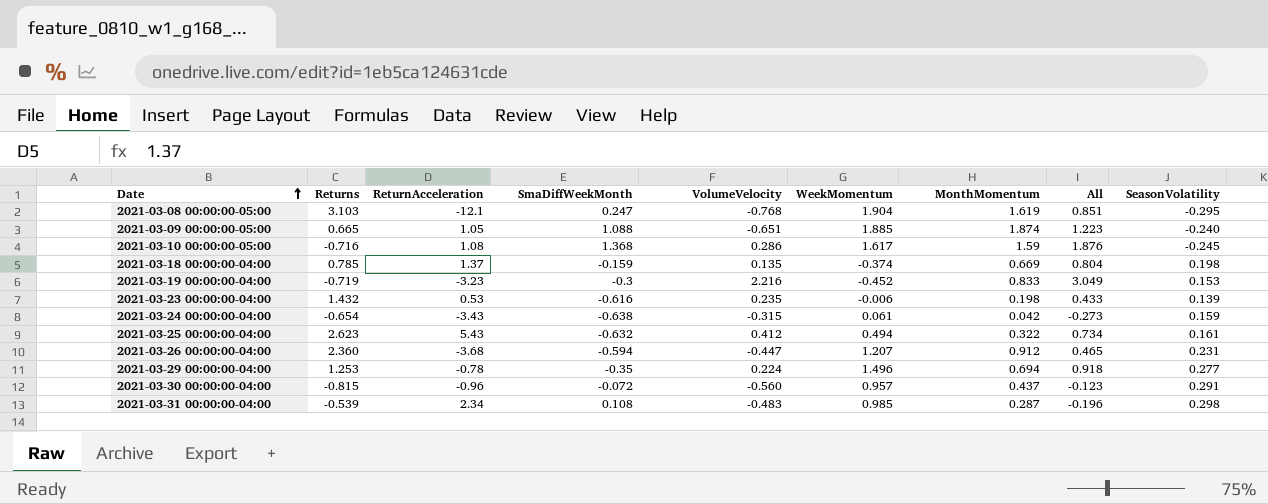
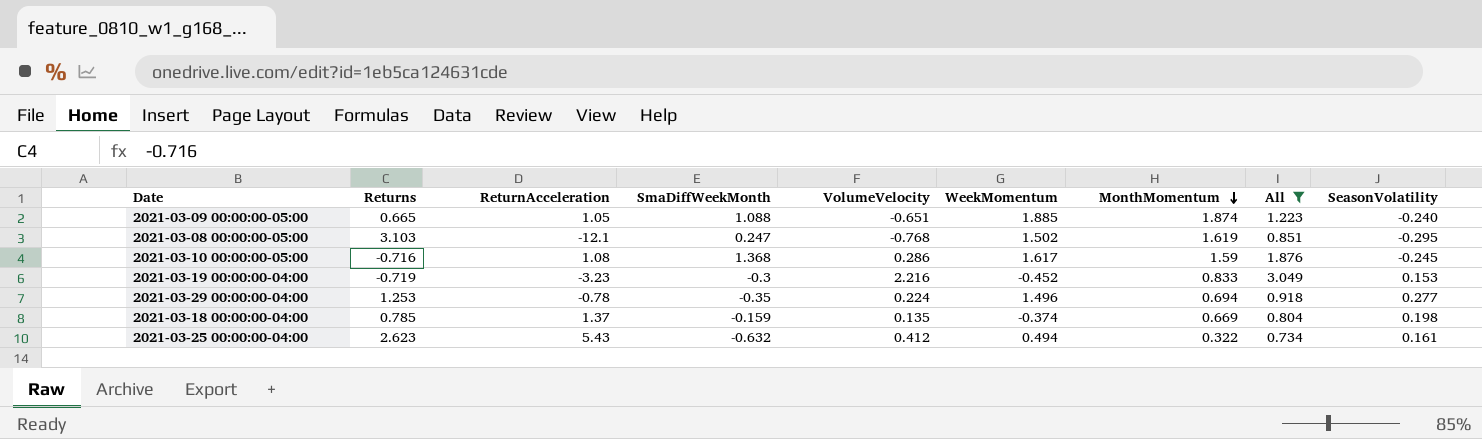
filter: none -> All >= 0.734
row order: Date ascending -> MonthMomentum descending
2021-03-08 00:00:00-05:00 | WeekMomentum: 1.904 -> 1.502

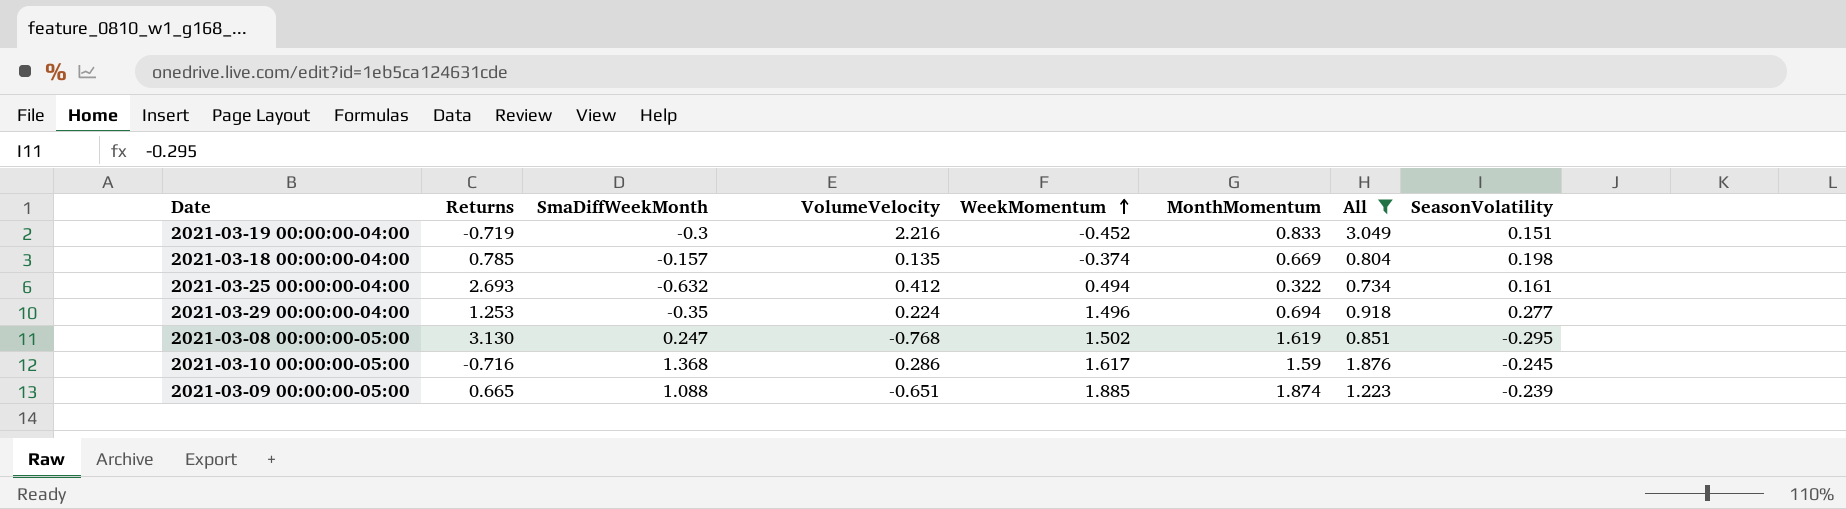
row order: MonthMomentum descending -> WeekMomentum ascending
column ReturnAcceleration | position: 3 -> none
2021-03-19 00:00:00-04:00 | SeasonVolatility: 0.153 -> 0.151
2021-03-18 00:00:00-04:00 | SmaDiffWeekMonth: -0.159 -> -0.157
2021-03-25 00:00:00-04:00 | Returns: 2.623 -> 2.693
2021-03-08 00:00:00-05:00 | Returns: 3.103 -> 3.130
2021-03-09 00:00:00-05:00 | SeasonVolatility: -0.240 -> -0.239

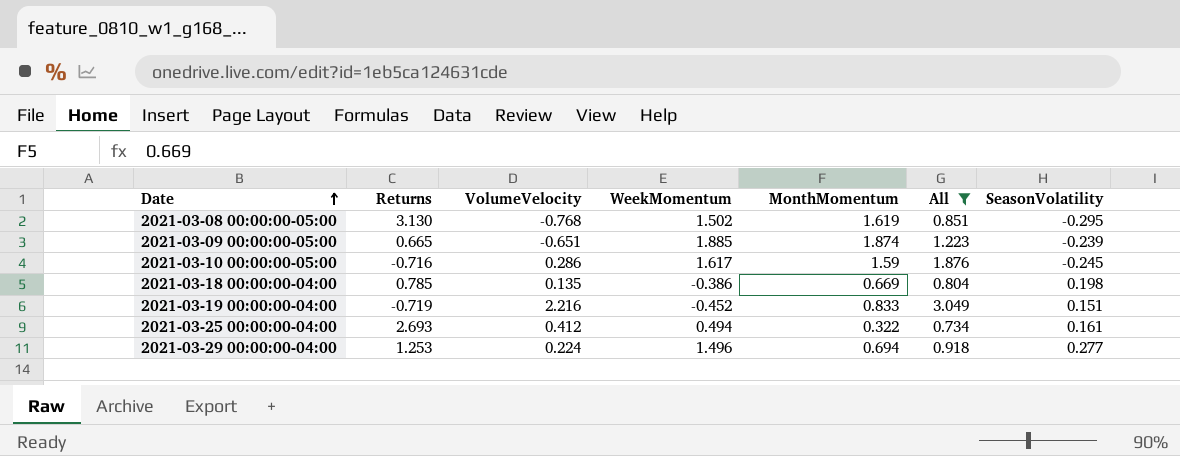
row order: WeekMomentum ascending -> Date ascending
column SmaDiffWeekMonth | position: 3 -> none
2021-03-18 00:00:00-04:00 | WeekMomentum: -0.374 -> -0.386

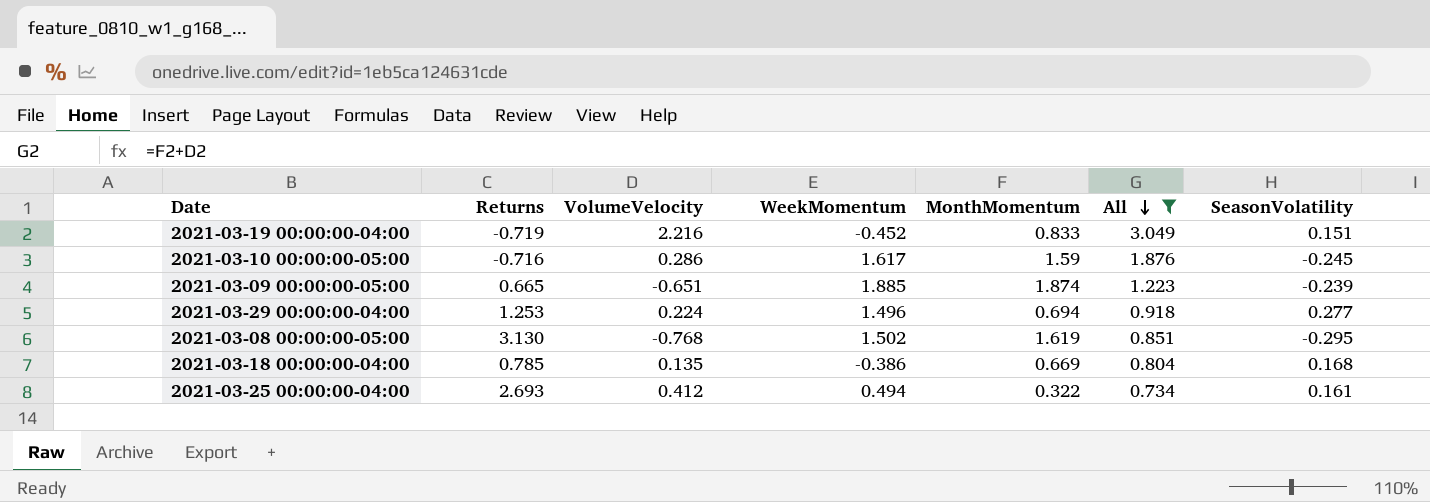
row order: Date ascending -> All descending
2021-03-18 00:00:00-04:00 | SeasonVolatility: 0.198 -> 0.168

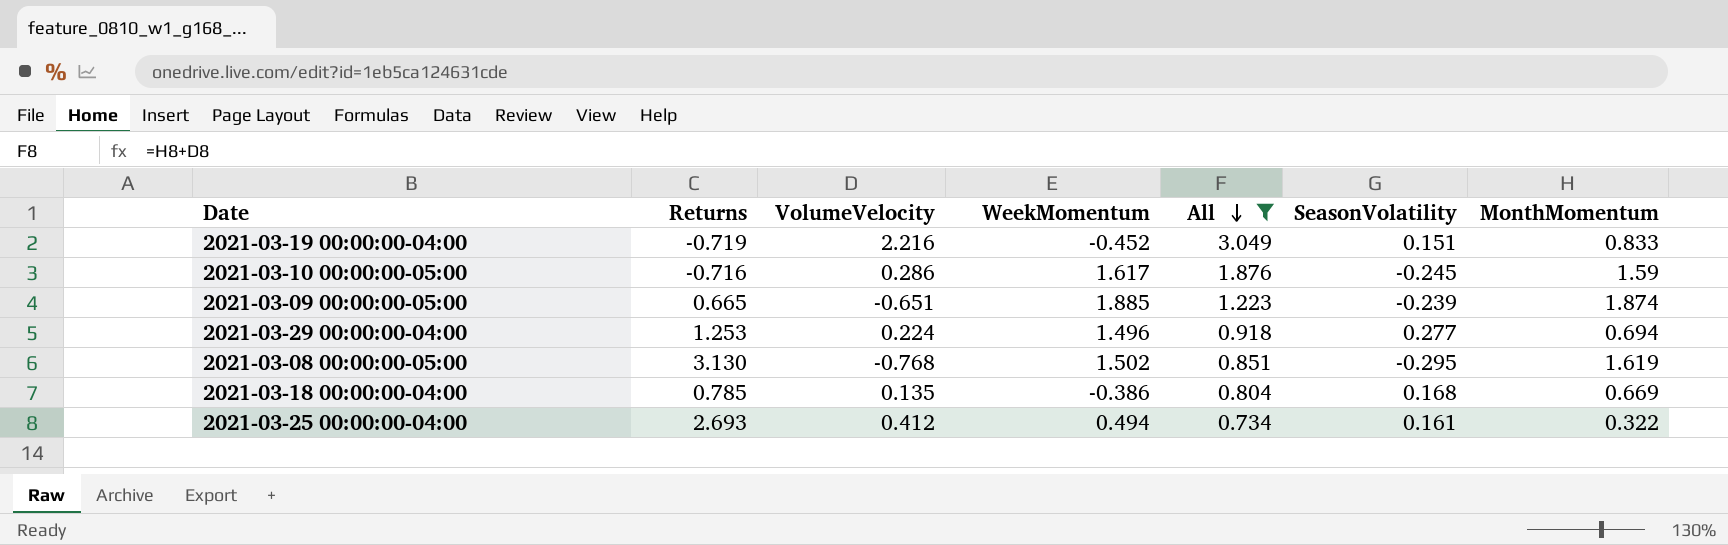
column MonthMomentum | position: 5 -> 7

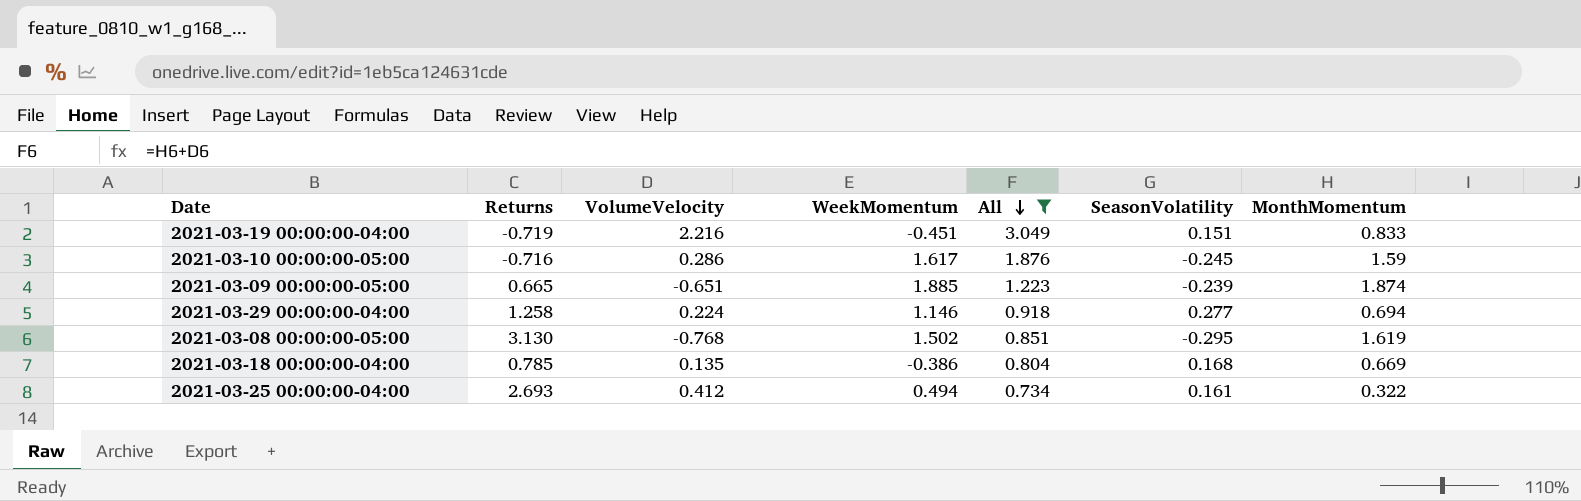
2021-03-19 00:00:00-04:00 | WeekMomentum: -0.452 -> -0.451
2021-03-29 00:00:00-04:00 | Returns: 1.253 -> 1.258
2021-03-29 00:00:00-04:00 | WeekMomentum: 1.496 -> 1.146

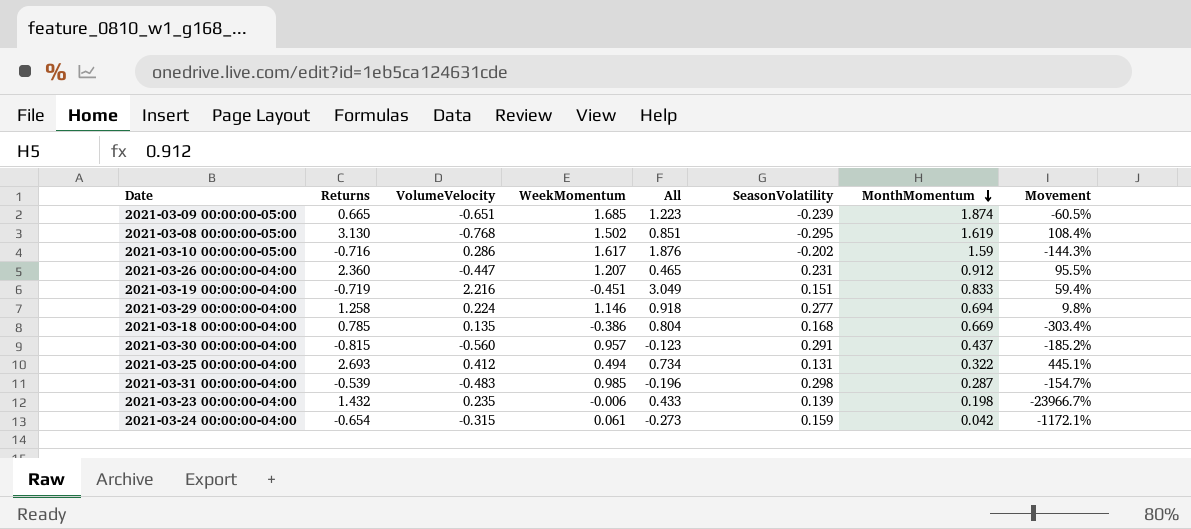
filter: All >= 0.734 -> none
row order: All descending -> MonthMomentum descending
column Movement | formula: none -> ([Returns] - [WeekMomentum]) / [WeekMomentum]
2021-03-09 00:00:00-05:00 | WeekMomentum: 1.885 -> 1.685
2021-03-10 00:00:00-05:00 | SeasonVolatility: -0.245 -> -0.202
2021-03-25 00:00:00-04:00 | SeasonVolatility: 0.161 -> 0.131

